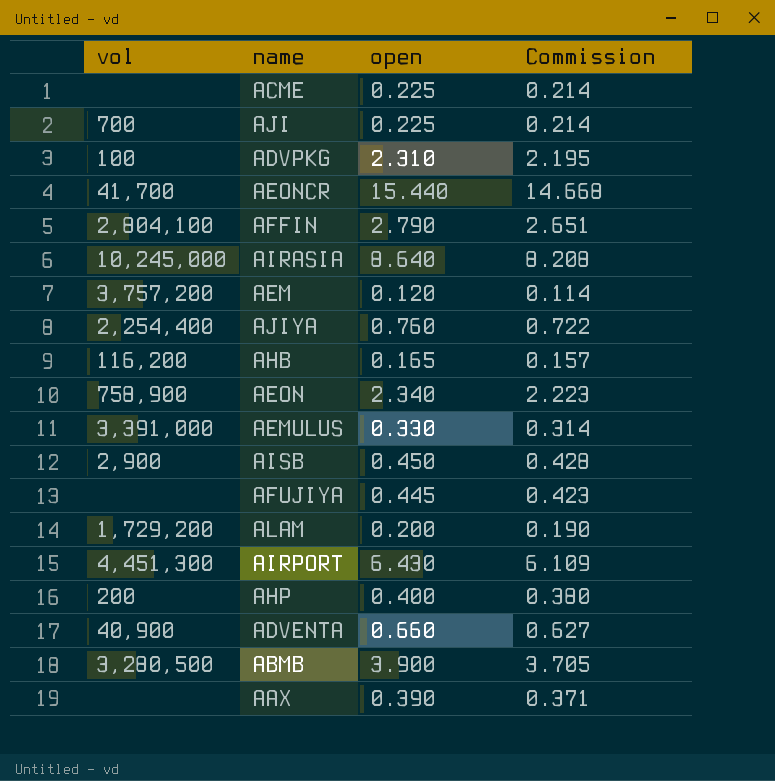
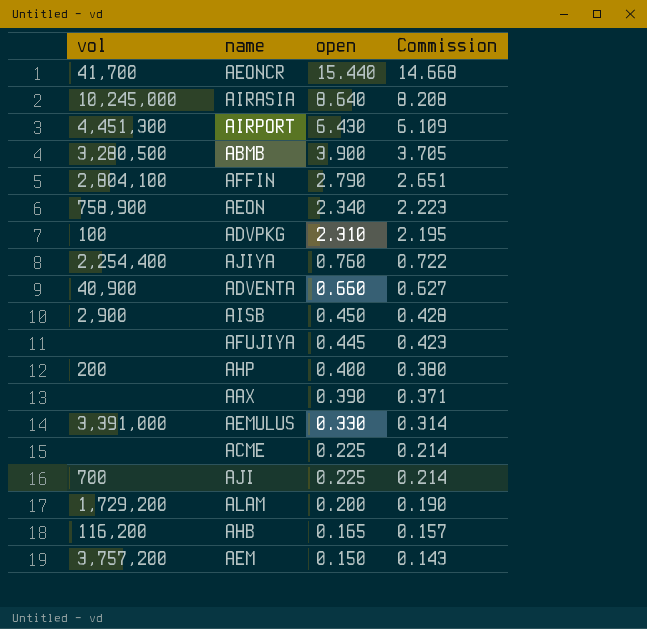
row order: none -> open descending
AEM | open: 0.120 -> 0.150
AEM | Commission: 0.114 -> 0.143

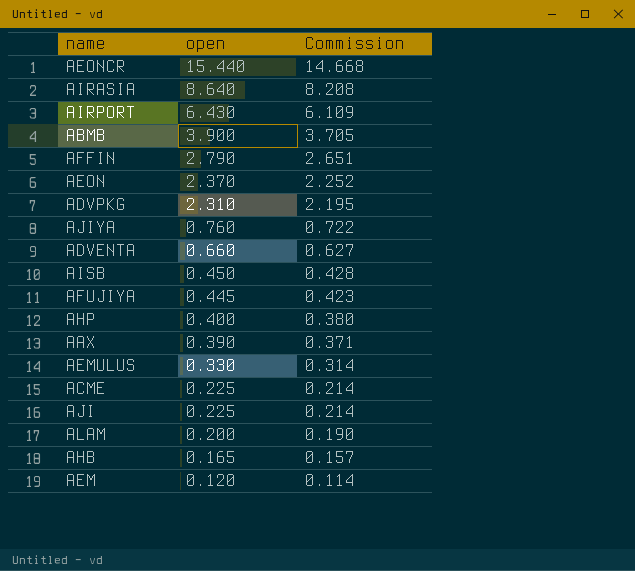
column vol | position: 1 -> none
AEON | open: 2.340 -> 2.370
AEON | Commission: 2.223 -> 2.252
AEM | open: 0.150 -> 0.120
AEM | Commission: 0.143 -> 0.114

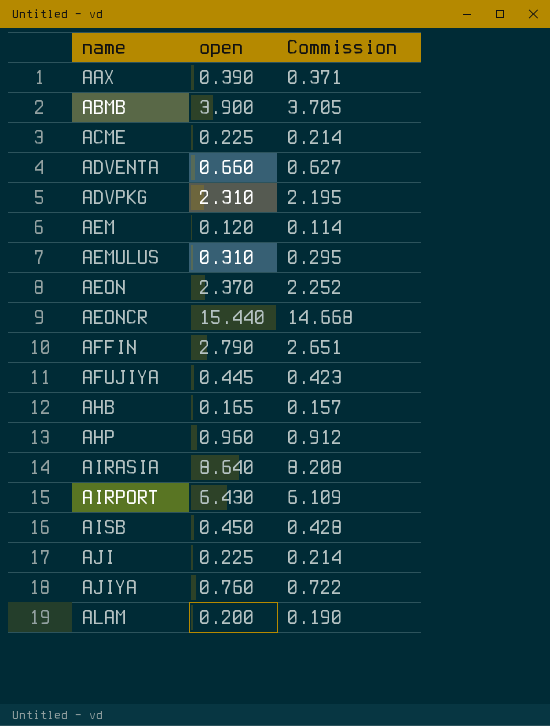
row order: open descending -> name ascending
AEMULUS | open: 0.330 -> 0.310
AEMULUS | Commission: 0.314 -> 0.295
AHP | open: 0.400 -> 0.960
AHP | Commission: 0.380 -> 0.912

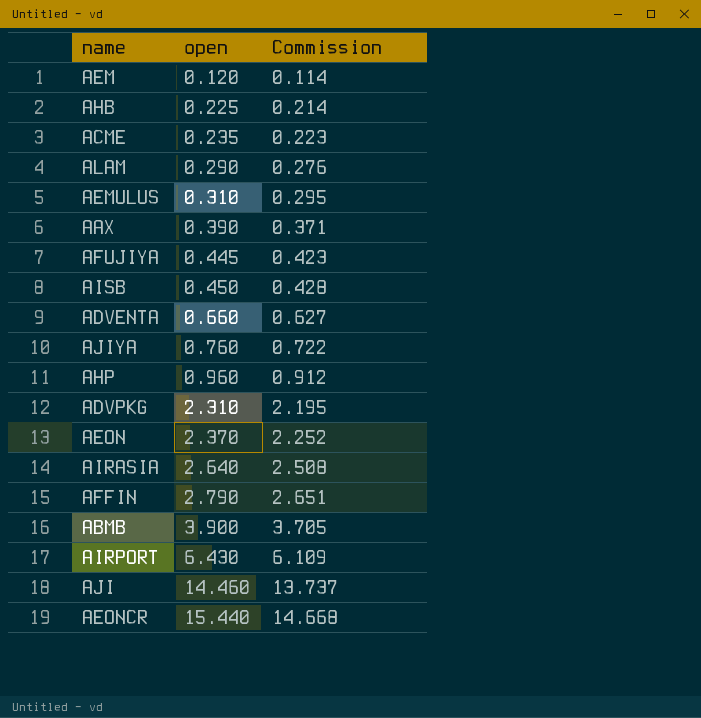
row order: name ascending -> open ascending
AHB | open: 0.165 -> 0.225
AHB | Commission: 0.157 -> 0.214
ACME | open: 0.225 -> 0.235
ACME | Commission: 0.214 -> 0.223
ALAM | open: 0.200 -> 0.290
ALAM | Commission: 0.190 -> 0.276
AIRASIA | open: 8.640 -> 2.640
AIRASIA | Commission: 8.208 -> 2.508
AJI | open: 0.225 -> 14.460
AJI | Commission: 0.214 -> 13.737

